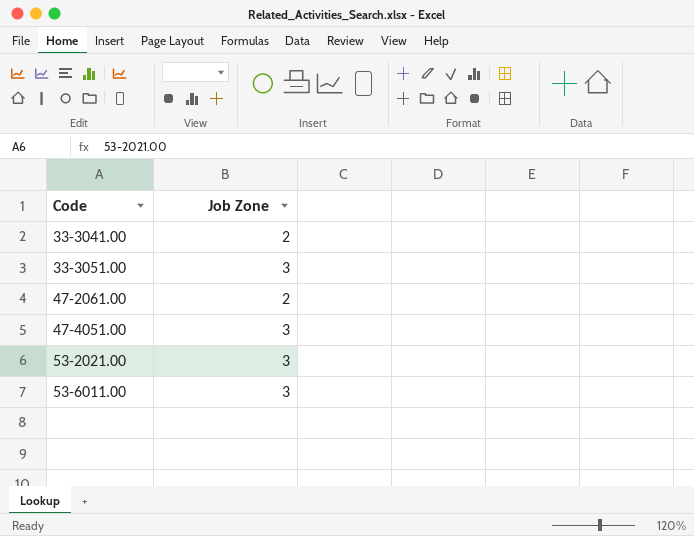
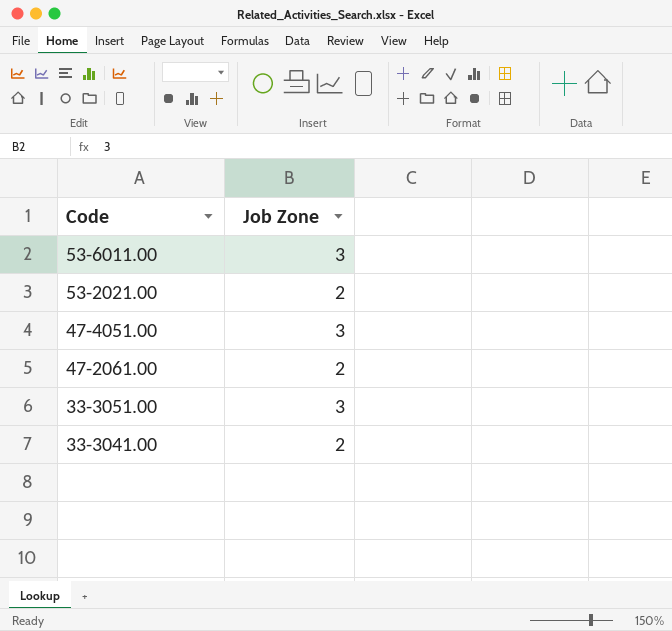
row order: Code ascending -> Code descending
53-2021.00 | Job Zone: 3 -> 2

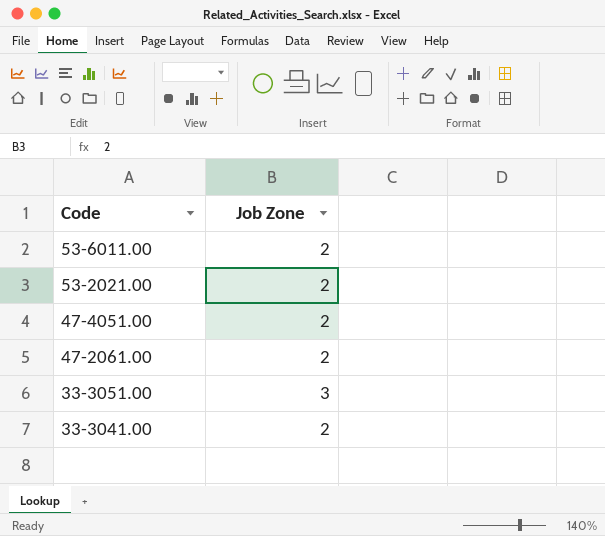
53-6011.00 | Job Zone: 3 -> 2
47-4051.00 | Job Zone: 3 -> 2

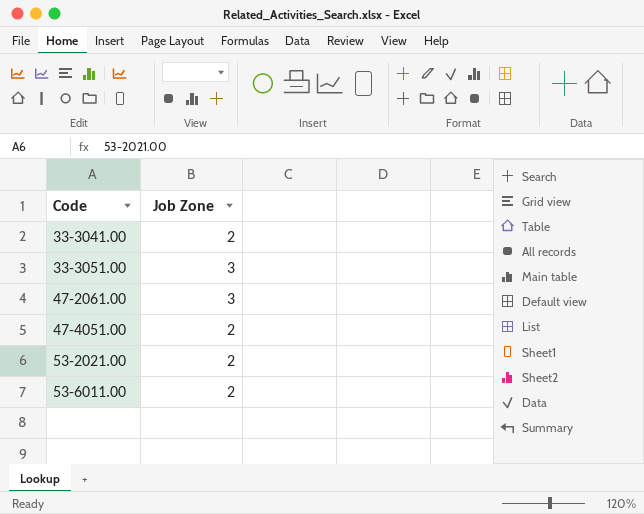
row order: Code descending -> Code ascending
47-2061.00 | Job Zone: 2 -> 3

